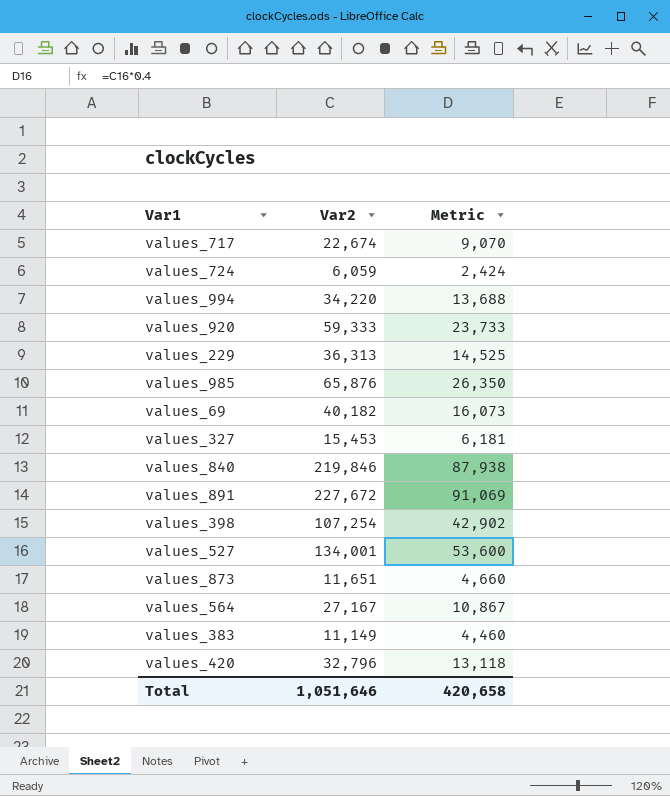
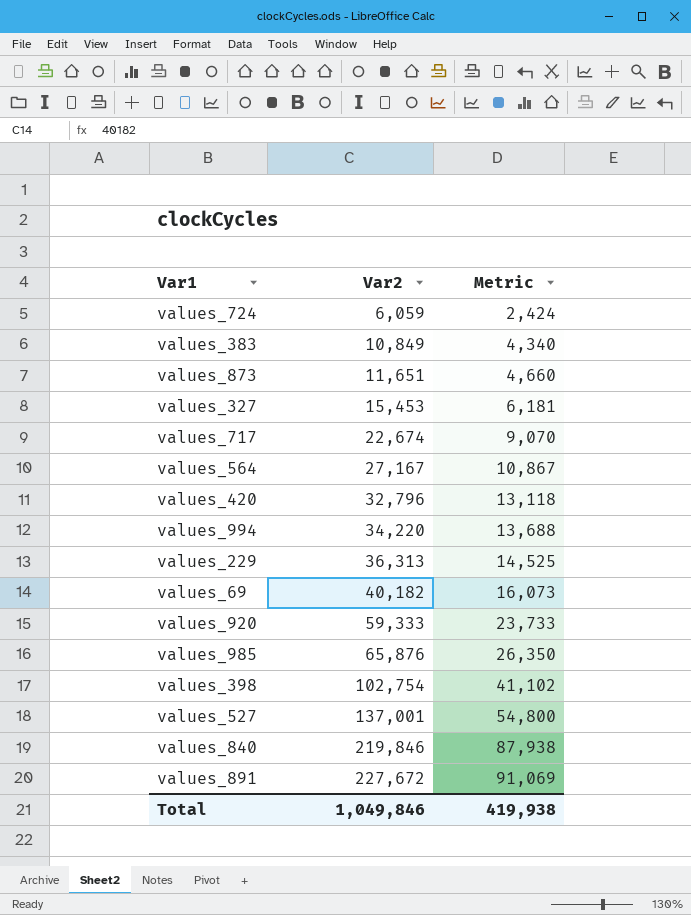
row order: none -> Var2 ascending
values_383 | Var2: 11,149 -> 10,849
values_383 | Metric: 4,460 -> 4,340
values_398 | Var2: 107,254 -> 102,754
values_398 | Metric: 42,902 -> 41,102
values_527 | Var2: 134,001 -> 137,001
values_527 | Metric: 53,600 -> 54,800
Total | Var2: 1,051,646 -> 1,049,846
Total | Metric: 420,658 -> 419,938

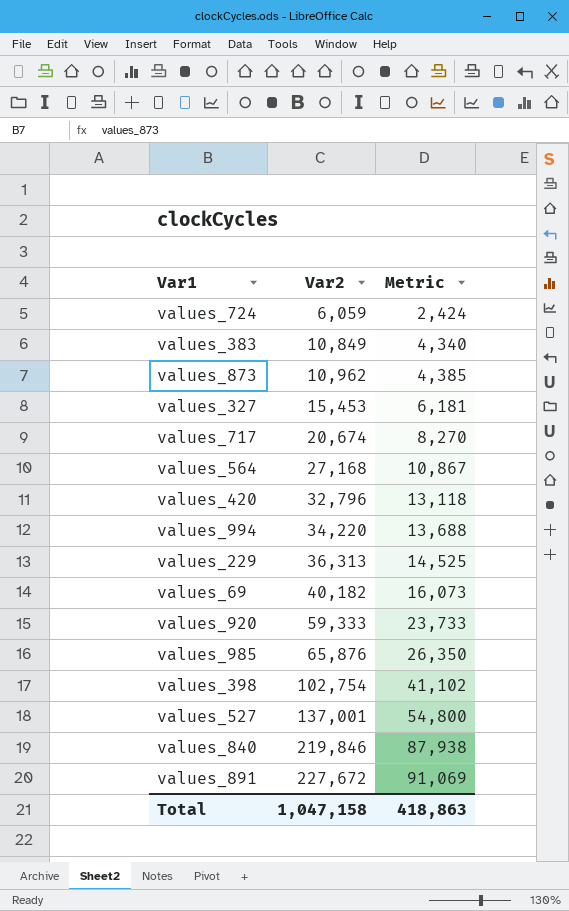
values_873 | Var2: 11,651 -> 10,962
values_873 | Metric: 4,660 -> 4,385
values_717 | Var2: 22,674 -> 20,674
values_717 | Metric: 9,070 -> 8,270
values_564 | Var2: 27,167 -> 27,168
Total | Var2: 1,049,846 -> 1,047,158
Total | Metric: 419,938 -> 418,863

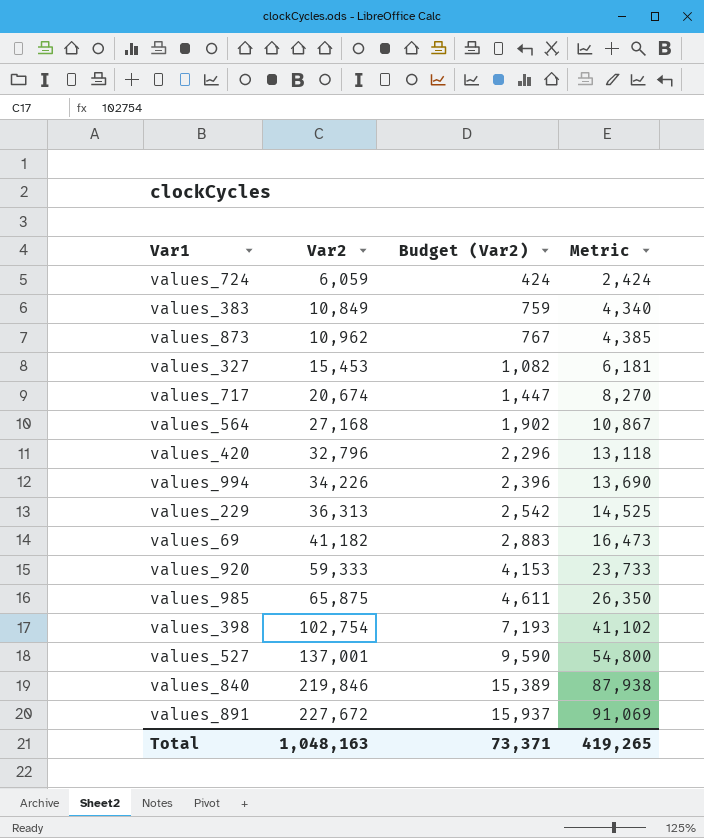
column Budget (Var2) | formula: none -> [Var2] * 0.07
values_994 | Var2: 34,220 -> 34,226
values_994 | Metric: 13,688 -> 13,690
values_69 | Var2: 40,182 -> 41,182
values_69 | Metric: 16,073 -> 16,473
values_985 | Var2: 65,876 -> 65,875
Total | Var2: 1,047,158 -> 1,048,163
Total | Metric: 418,863 -> 419,265

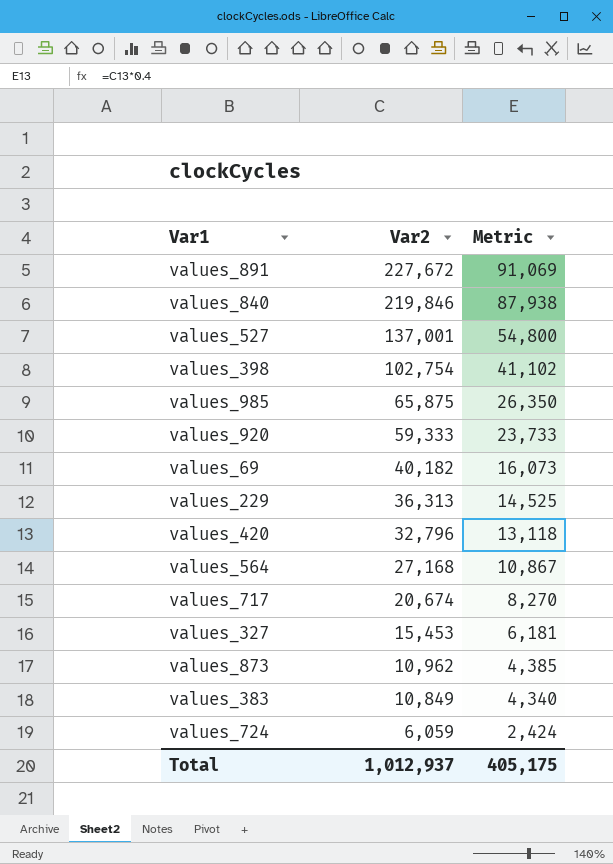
row order: Var2 ascending -> Var2 descending
column Budget (Var2) | formula: [Var2] * 0.07 -> none
row values_994: 34,226 | 2,396 | 13,690 -> none
values_69 | Var2: 41,182 -> 40,182
values_69 | Metric: 16,473 -> 16,073
Total | Var2: 1,048,163 -> 1,012,937
Total | Metric: 419,265 -> 405,175

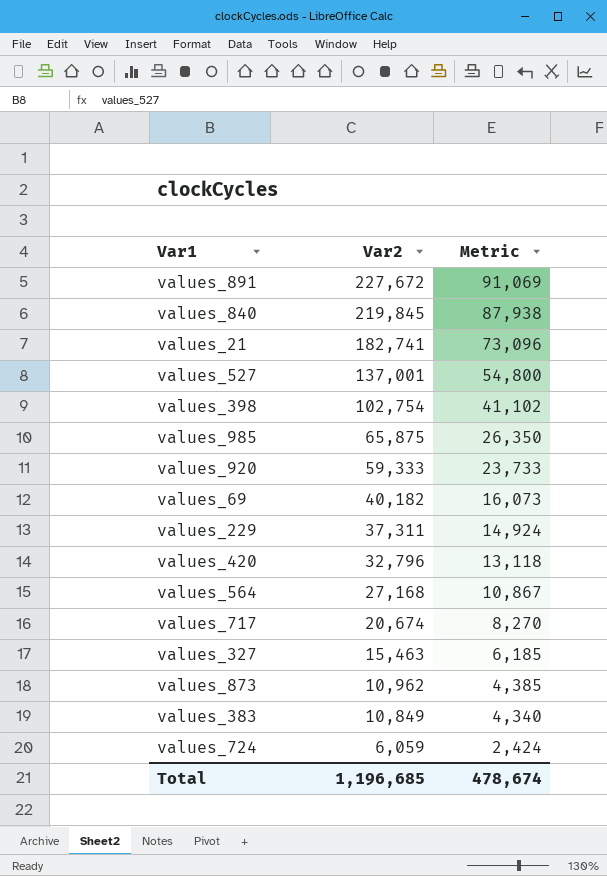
values_840 | Var2: 219,846 -> 219,845
row values_21: none -> 182,741 | 73,096
values_229 | Var2: 36,313 -> 37,311
values_229 | Metric: 14,525 -> 14,924
values_327 | Var2: 15,453 -> 15,463
values_327 | Metric: 6,181 -> 6,185
Total | Var2: 1,012,937 -> 1,196,685
Total | Metric: 405,175 -> 478,674

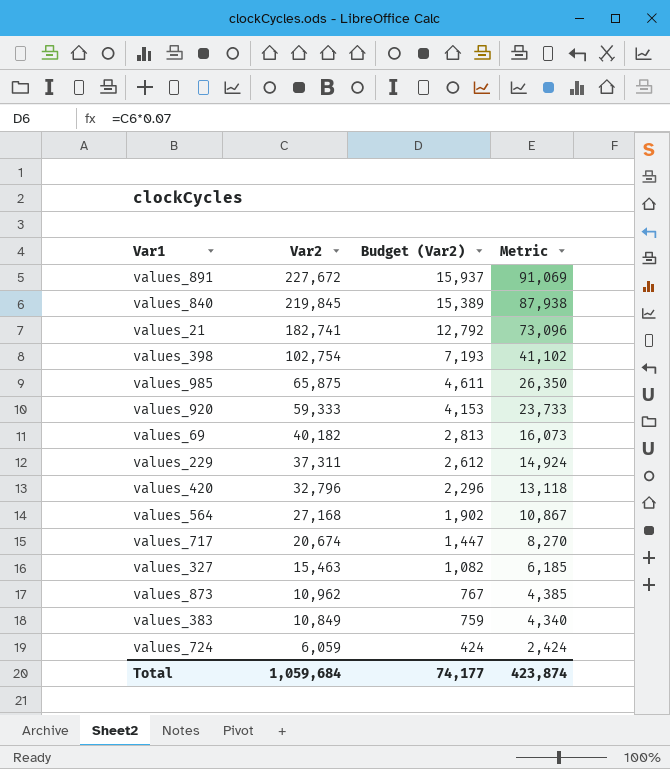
column Budget (Var2) | formula: none -> [Var2] * 0.07
row values_527: 137,001 | 54,800 -> none
Total | Var2: 1,196,685 -> 1,059,684
Total | Metric: 478,674 -> 423,874

